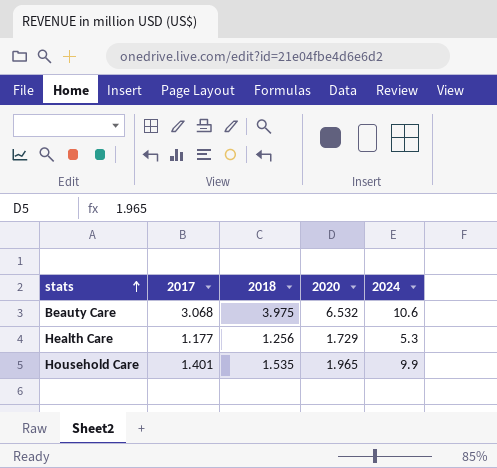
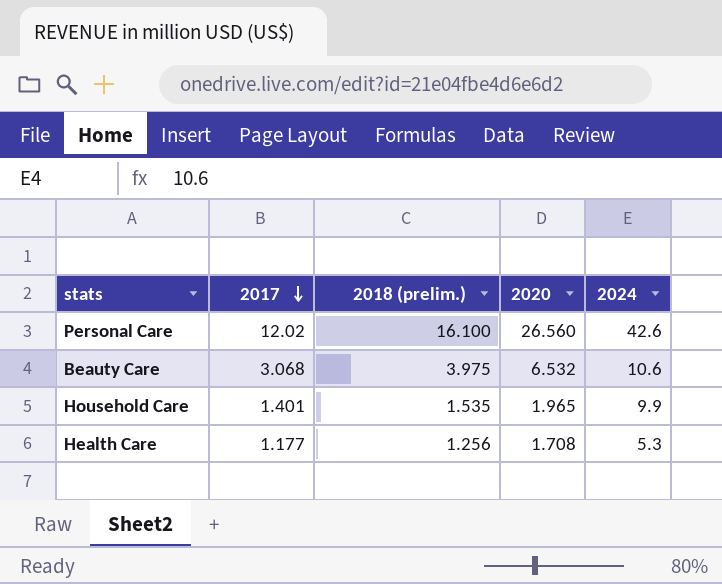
row order: stats ascending -> 2017 descending
column name: 2018 -> 2018 (prelim.)
row Personal Care: none -> 12.02 | 16.100 | 26.560 | 42.6
Health Care | 2020: 1.729 -> 1.708

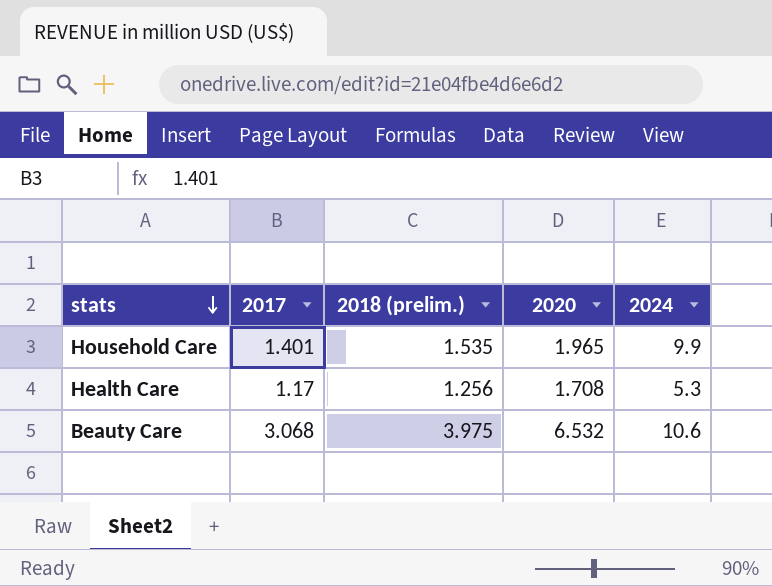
row order: 2017 descending -> stats descending
row Personal Care: 12.02 | 16.100 | 26.560 | 42.6 -> none
Health Care | 2017: 1.177 -> 1.17

